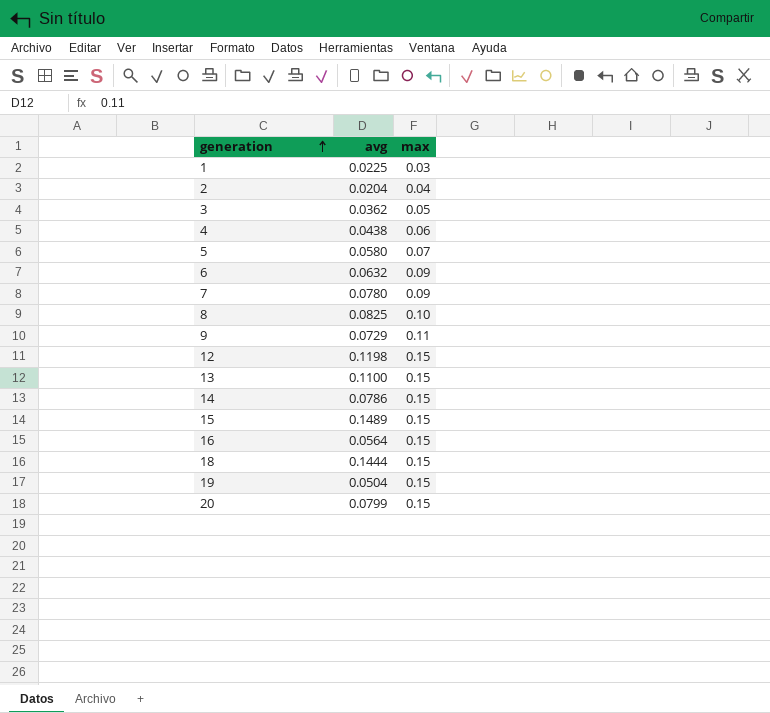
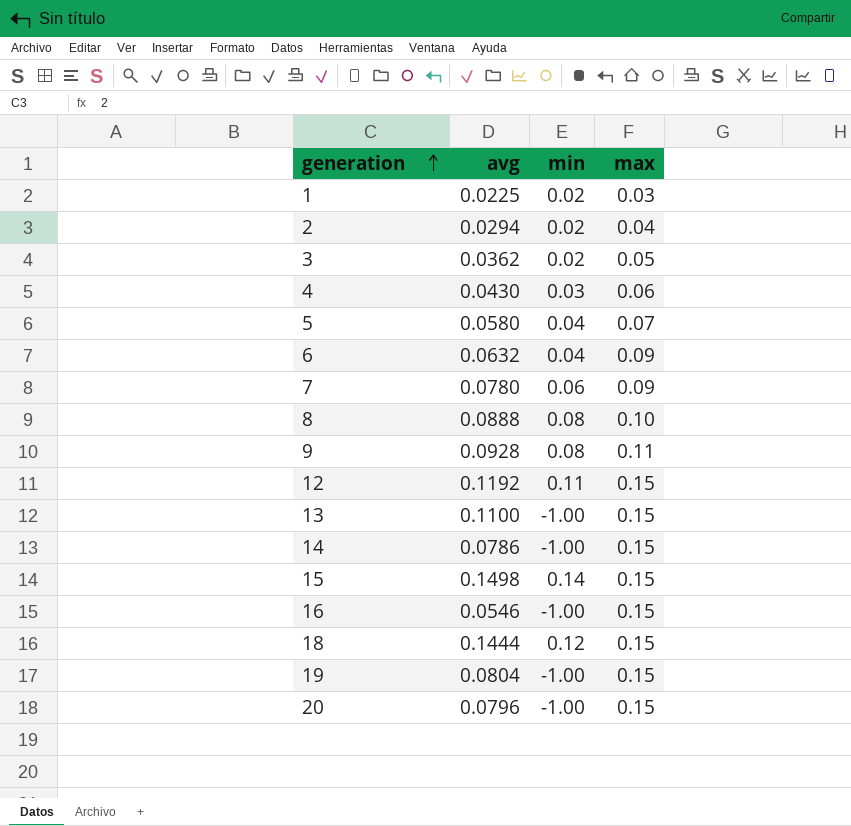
column min | position: none -> 3
2 | avg: 0.0204 -> 0.0294
4 | avg: 0.0438 -> 0.0430
8 | avg: 0.0825 -> 0.0888
9 | avg: 0.0729 -> 0.0928
12 | avg: 0.1198 -> 0.1192
15 | avg: 0.1489 -> 0.1498
16 | avg: 0.0564 -> 0.0546
19 | avg: 0.0504 -> 0.0804
20 | avg: 0.0799 -> 0.0796

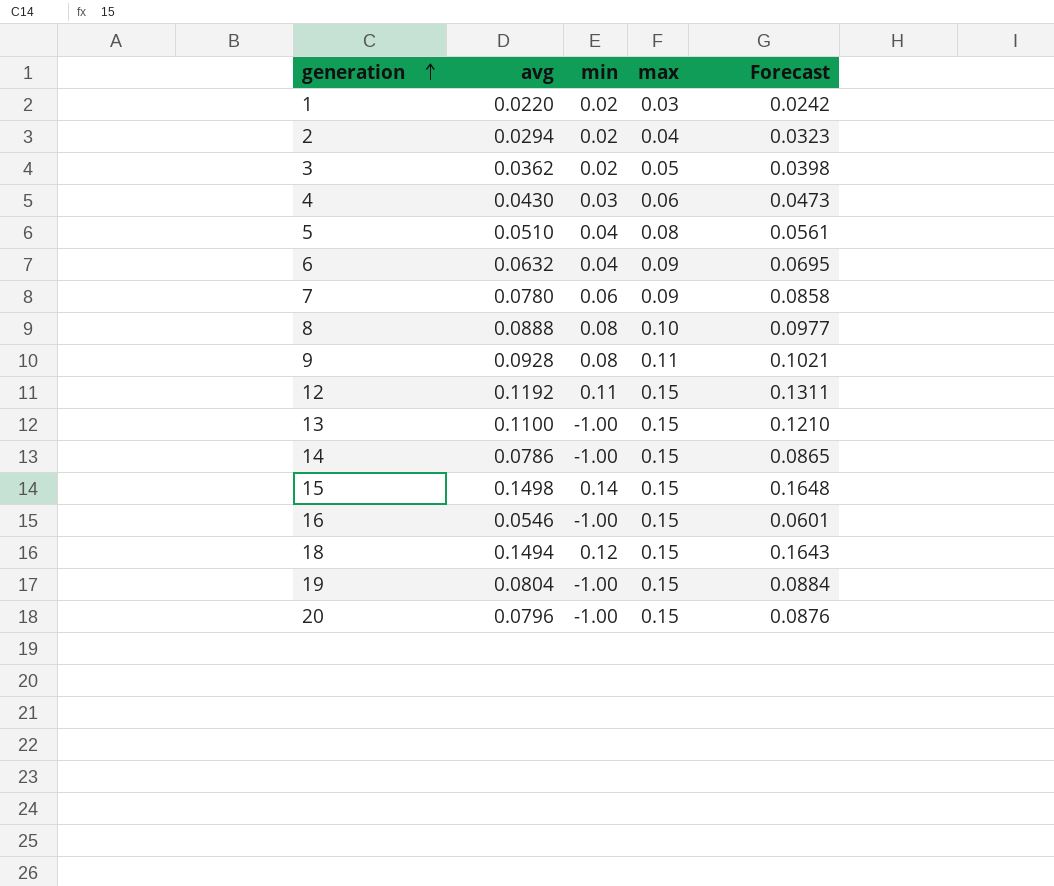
column Forecast | formula: none -> [avg] * 1.1
1 | avg: 0.0225 -> 0.0220
5 | avg: 0.0580 -> 0.0510
5 | max: 0.07 -> 0.08
18 | avg: 0.1444 -> 0.1494

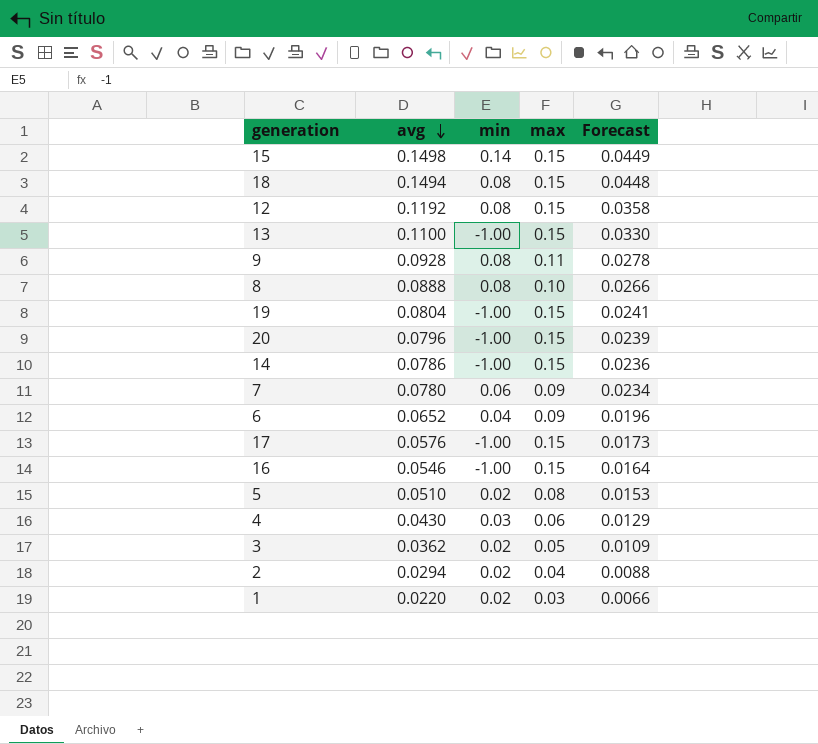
row order: generation ascending -> avg descending
column Forecast | formula: [avg] * 1.1 -> [avg] * 0.3
18 | min: 0.12 -> 0.08
12 | min: 0.11 -> 0.08
6 | avg: 0.0632 -> 0.0652
row 17: none -> 0.0576 | -1.00 | 0.15 | 0.0173
5 | min: 0.04 -> 0.02

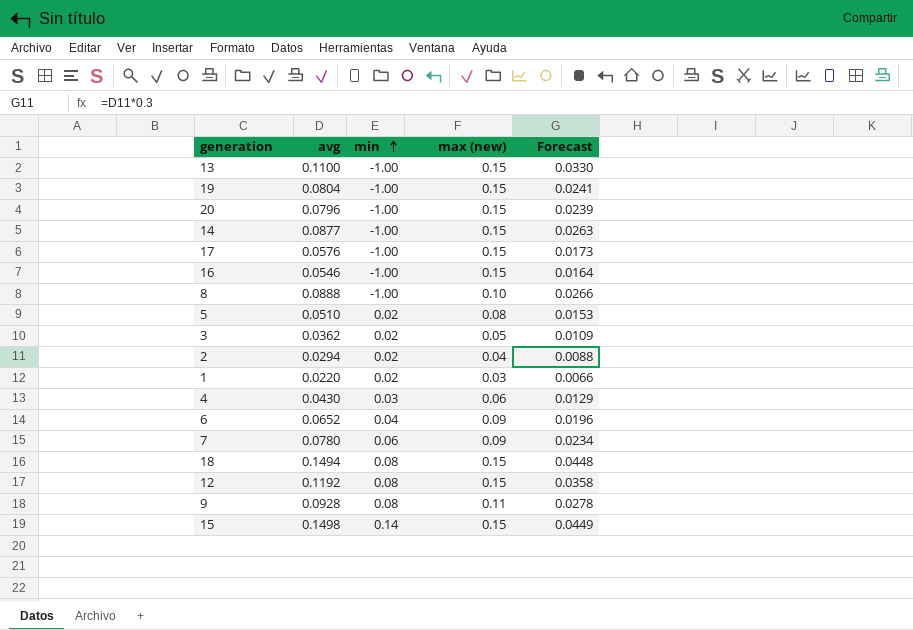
row order: avg descending -> min ascending
column name: max -> max (new)
14 | avg: 0.0786 -> 0.0877
14 | Forecast: 0.0236 -> 0.0263
8 | min: 0.08 -> -1.00

